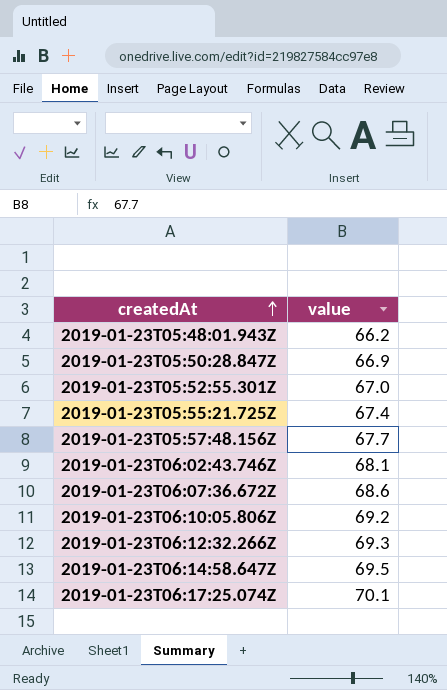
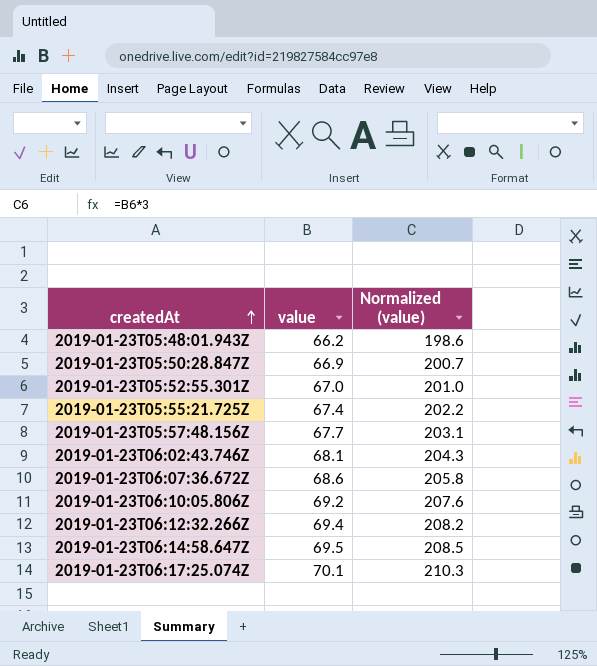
column Normalized (value) | formula: none -> [value] * 3
2019-01-23T06:12:32.266Z | value: 69.3 -> 69.4

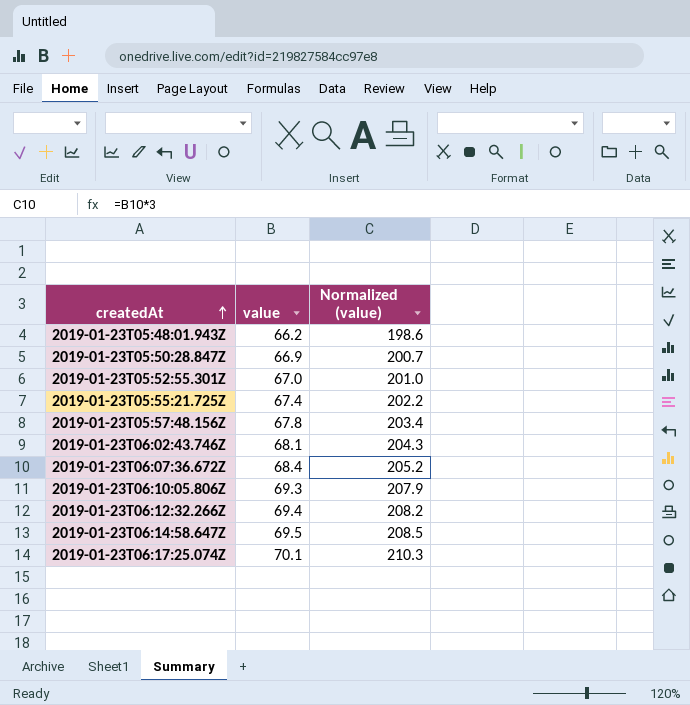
2019-01-23T05:57:48.156Z | value: 67.7 -> 67.8
2019-01-23T05:57:48.156Z | Normalized (value): 203.1 -> 203.4
2019-01-23T06:07:36.672Z | value: 68.6 -> 68.4
2019-01-23T06:07:36.672Z | Normalized (value): 205.8 -> 205.2
2019-01-23T06:10:05.806Z | value: 69.2 -> 69.3
2019-01-23T06:10:05.806Z | Normalized (value): 207.6 -> 207.9

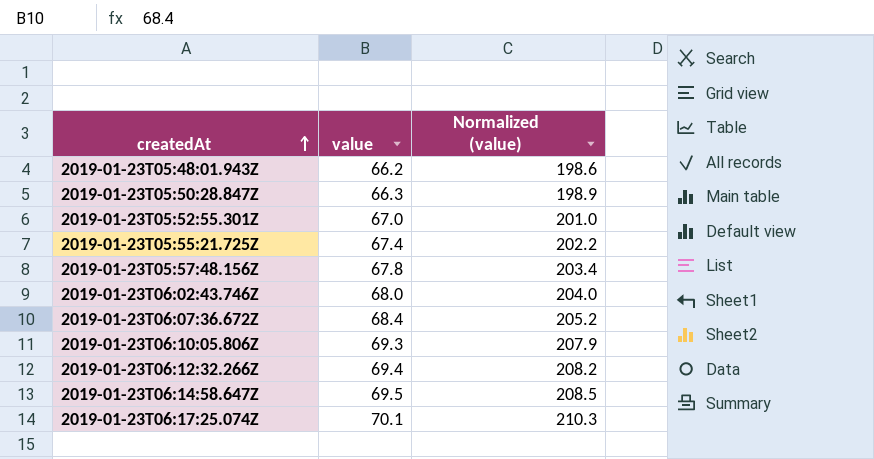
2019-01-23T05:50:28.847Z | value: 66.9 -> 66.3
2019-01-23T05:50:28.847Z | Normalized (value): 200.7 -> 198.9
2019-01-23T06:02:43.746Z | value: 68.1 -> 68.0
2019-01-23T06:02:43.746Z | Normalized (value): 204.3 -> 204.0

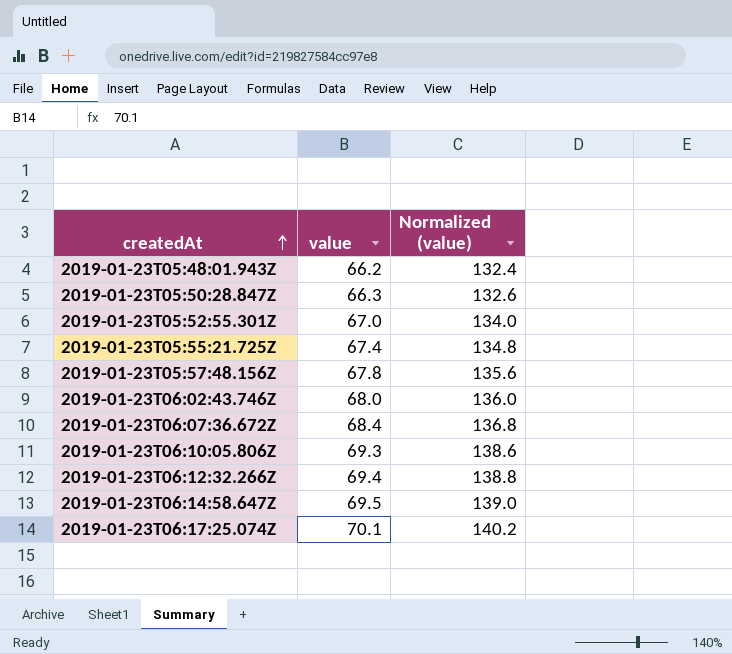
column Normalized (value) | formula: [value] * 3 -> [value] * 2

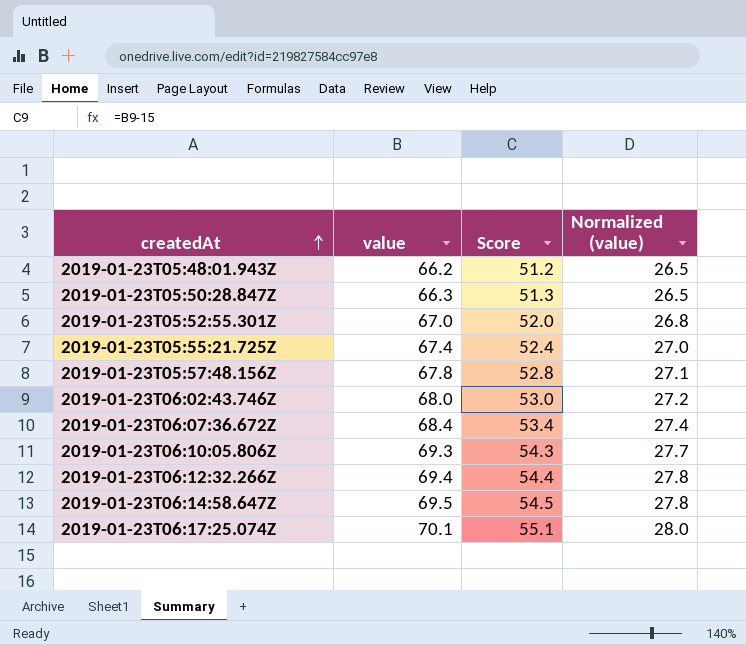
column Score | formula: none -> [value] - 15
column Normalized (value) | formula: [value] * 2 -> [value] * 0.4

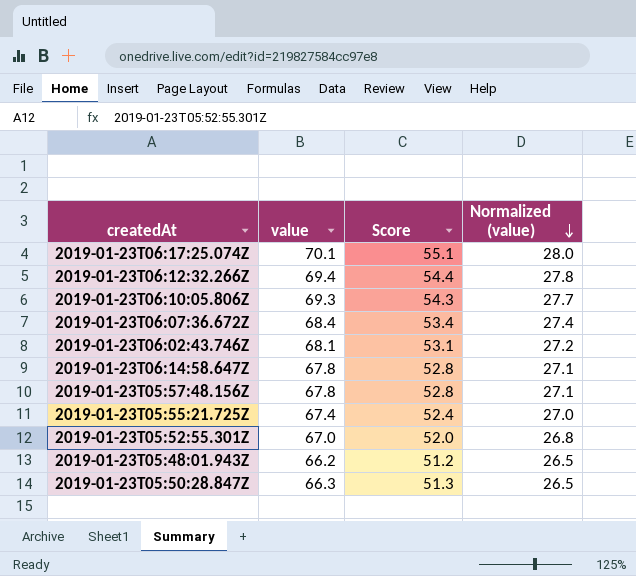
row order: createdAt ascending -> Normalized (value) descending
2019-01-23T06:02:43.746Z | value: 68.0 -> 68.1
2019-01-23T06:02:43.746Z | Score: 53.0 -> 53.1
2019-01-23T06:14:58.647Z | value: 69.5 -> 67.8
2019-01-23T06:14:58.647Z | Score: 54.5 -> 52.8
2019-01-23T06:14:58.647Z | Normalized (value): 27.8 -> 27.1

